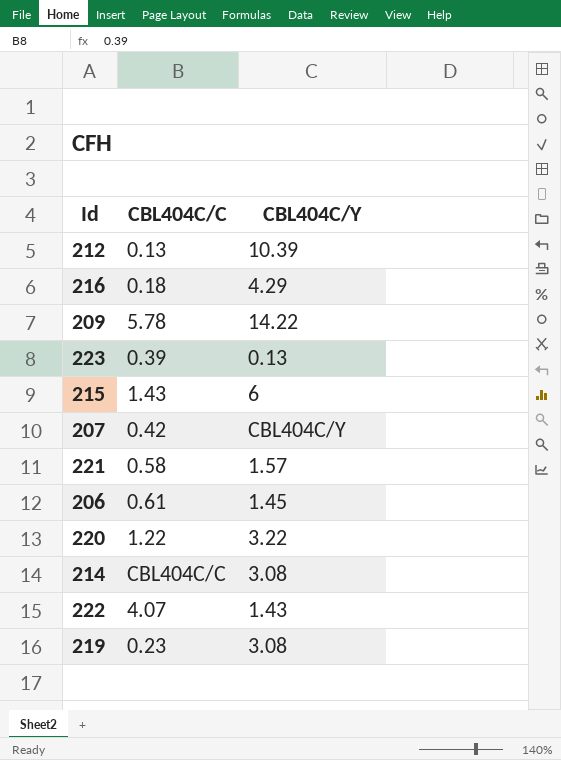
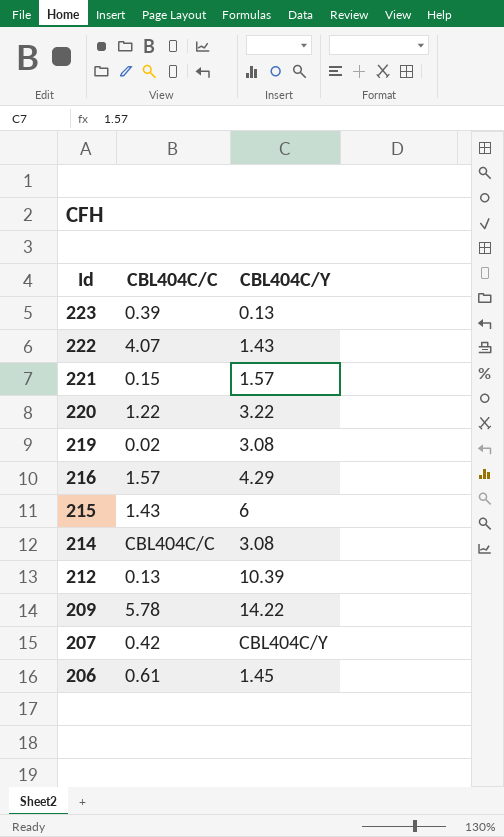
row order: none -> Id descending
221 | CBL404C/C: 0.58 -> 0.15
219 | CBL404C/C: 0.23 -> 0.02
216 | CBL404C/C: 0.18 -> 1.57

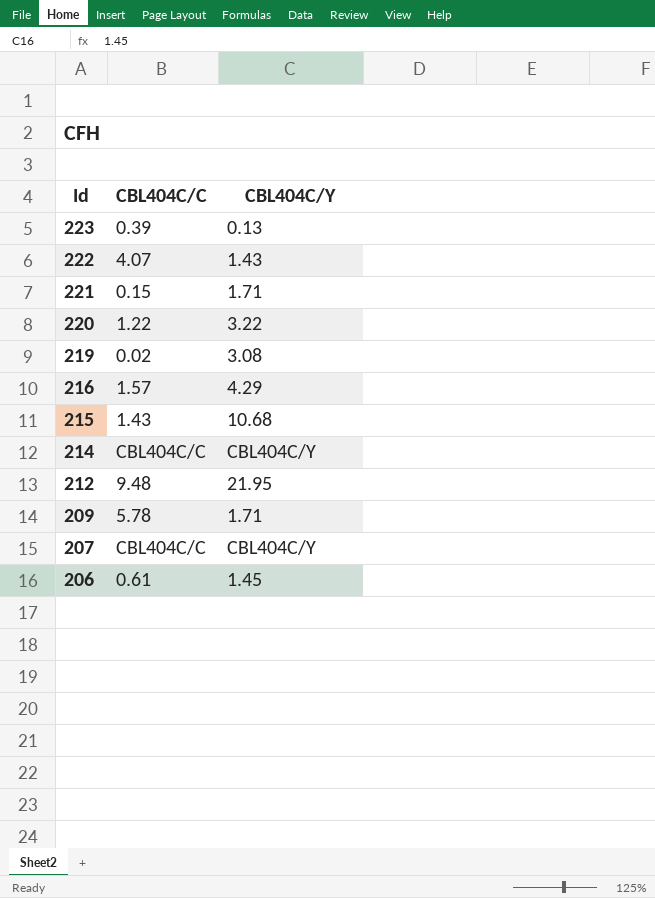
221 | CBL404C/Y: 1.57 -> 1.71
215 | CBL404C/Y: 6 -> 10.68
214 | CBL404C/Y: 3.08 -> CBL404C/Y
212 | CBL404C/C: 0.13 -> 9.48
212 | CBL404C/Y: 10.39 -> 21.95
209 | CBL404C/Y: 14.22 -> 1.71
207 | CBL404C/C: 0.42 -> CBL404C/C

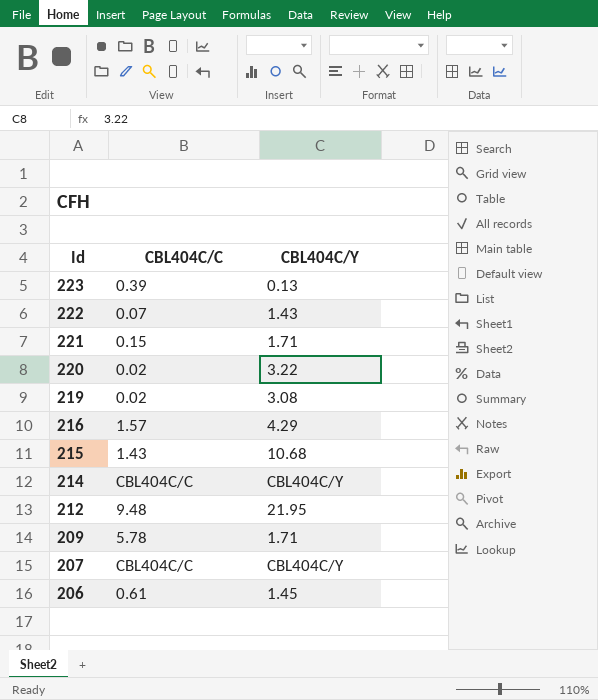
222 | CBL404C/C: 4.07 -> 0.07
220 | CBL404C/C: 1.22 -> 0.02

